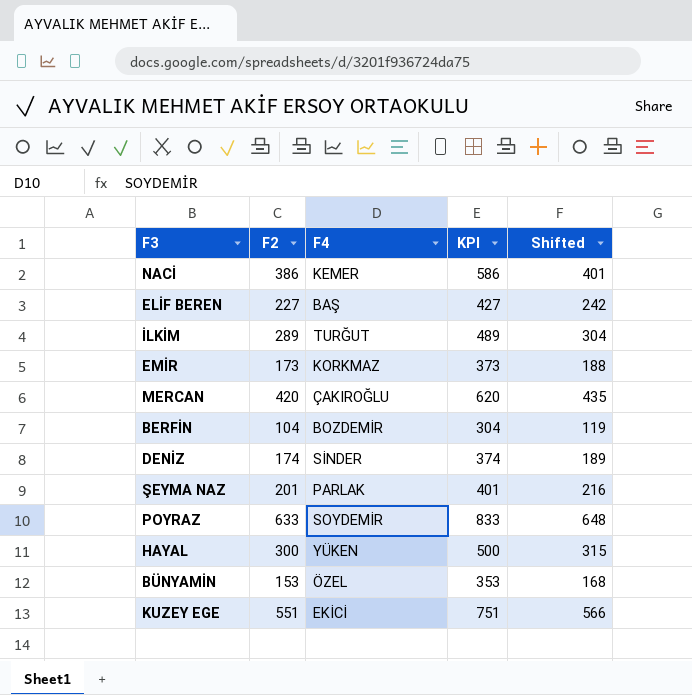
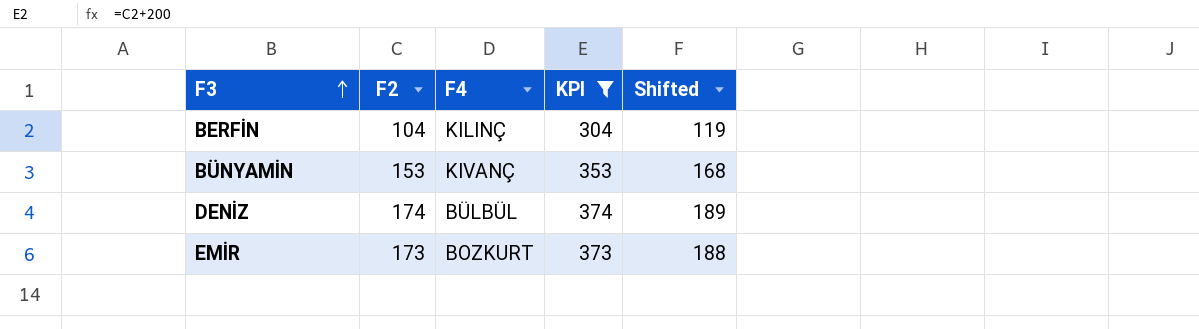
filter: none -> KPI <= 374
row order: none -> F3 ascending
BERFİN | F4: BOZDEMİR -> KILINÇ
BÜNYAMİN | F4: ÖZEL -> KIVANÇ
DENİZ | F4: SİNDER -> BÜLBÜL
EMİR | F4: KORKMAZ -> BOZKURT

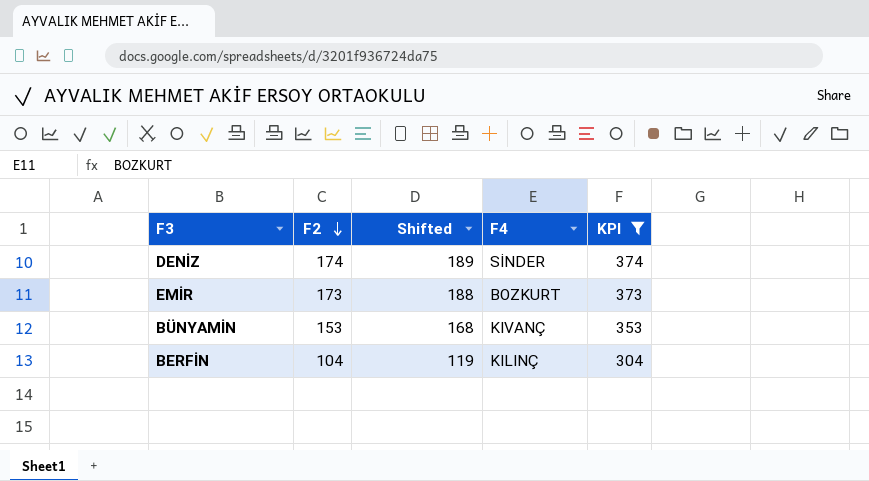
row order: F3 ascending -> F2 descending
column Shifted | position: 5 -> 3
DENİZ | F4: BÜLBÜL -> SİNDER

